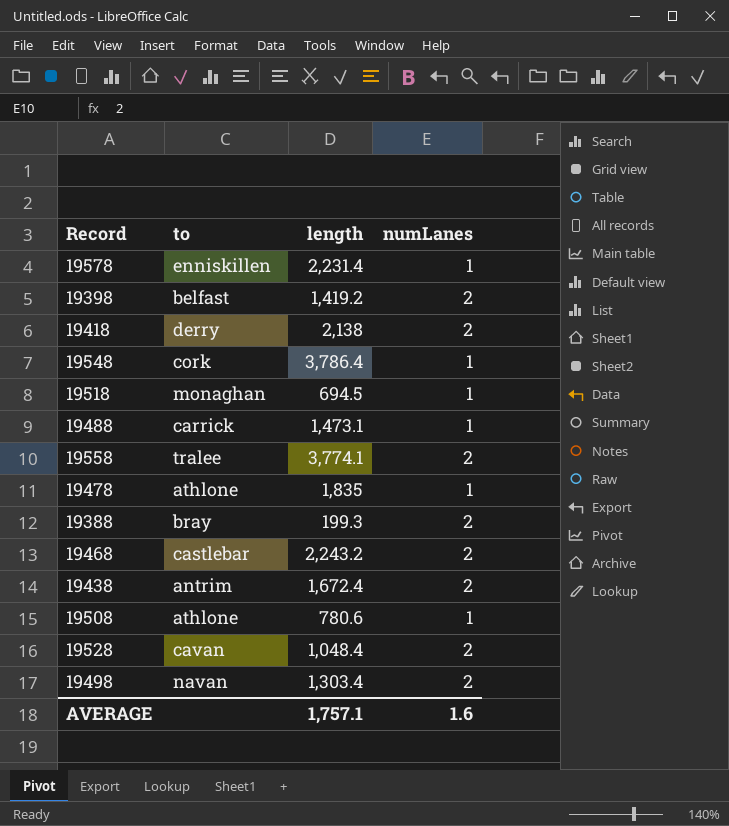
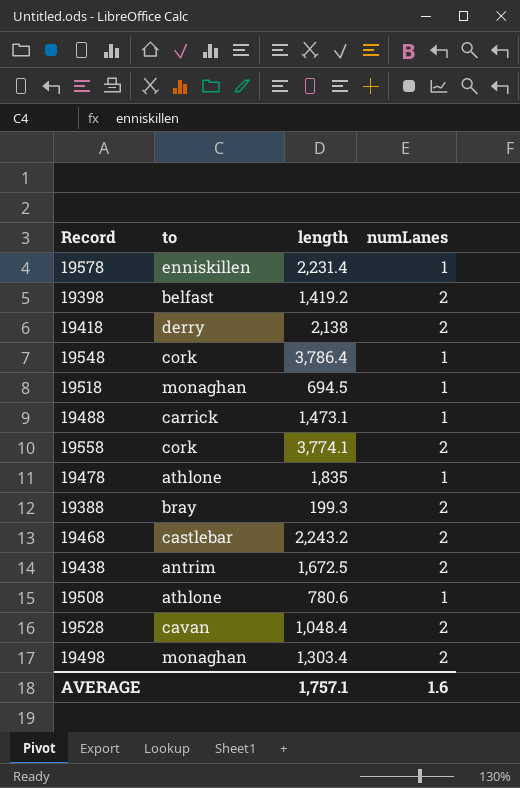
19558 | to: tralee -> cork
19438 | length: 1,672.4 -> 1,672.5
19498 | to: navan -> monaghan

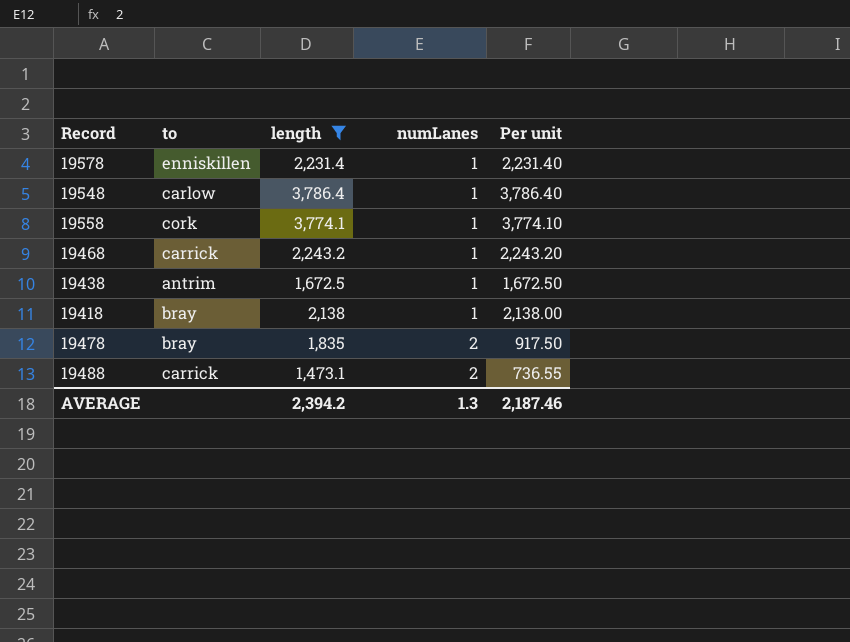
filter: none -> length >= 1,473.1
row order: none -> numLanes ascending
column Per unit | formula: none -> [length] / [numLanes]
19548 | to: cork -> carlow
19558 | numLanes: 2 -> 1
19468 | to: castlebar -> carrick
19468 | numLanes: 2 -> 1
19438 | numLanes: 2 -> 1
19418 | to: derry -> bray
19418 | numLanes: 2 -> 1
19478 | to: athlone -> bray
19478 | numLanes: 1 -> 2
19488 | numLanes: 1 -> 2
AVERAGE | length: 1,757.1 -> 2,394.2
AVERAGE | numLanes: 1.6 -> 1.3

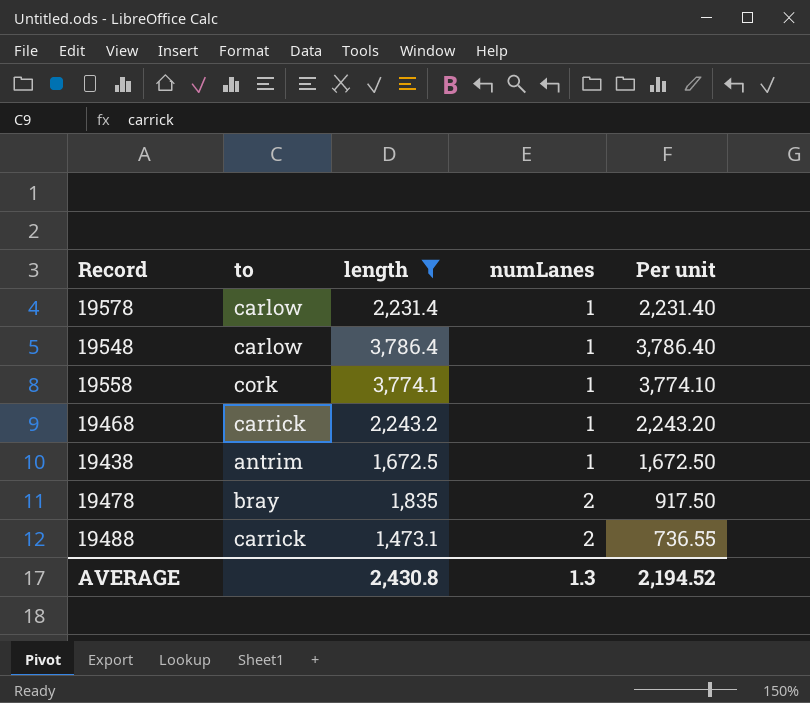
row 19418: bray | 2,138 | 1 | 2,138.00 -> none
19578 | to: enniskillen -> carlow
AVERAGE | length: 2,394.2 -> 2,430.8
AVERAGE | Per unit: 2,187.46 -> 2,194.52

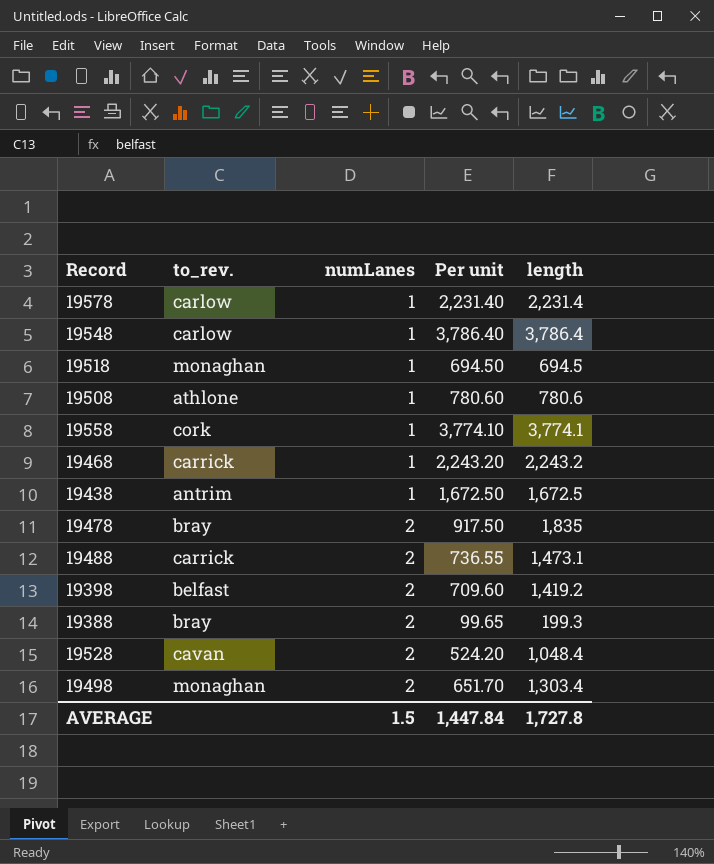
filter: length >= 1,473.1 -> none
column name: to -> to_rev.
column length | position: 3 -> 5
AVERAGE | numLanes: 1.3 -> 1.5
AVERAGE | Per unit: 2,194.52 -> 1,447.84
AVERAGE | length: 2,430.8 -> 1,727.8

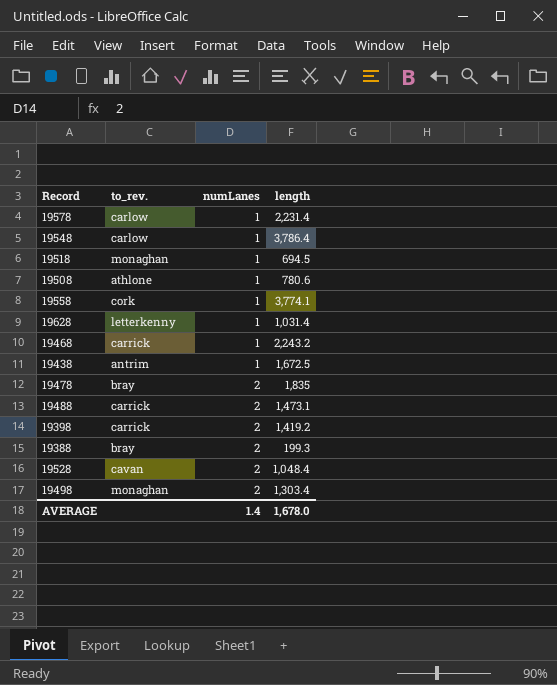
column Per unit | formula: [length] / [numLanes] -> none
row 19628: none -> letterkenny | 1 | 1,031.4
19398 | to_rev.: belfast -> carrick
AVERAGE | numLanes: 1.5 -> 1.4
AVERAGE | length: 1,727.8 -> 1,678.0

